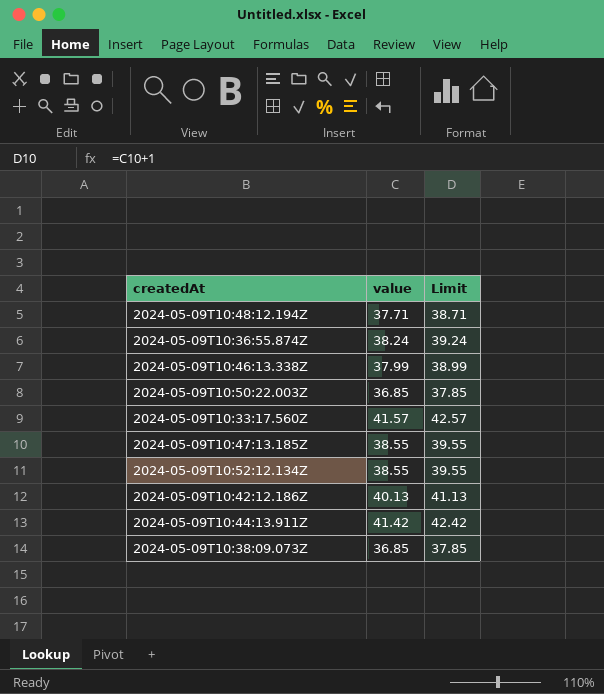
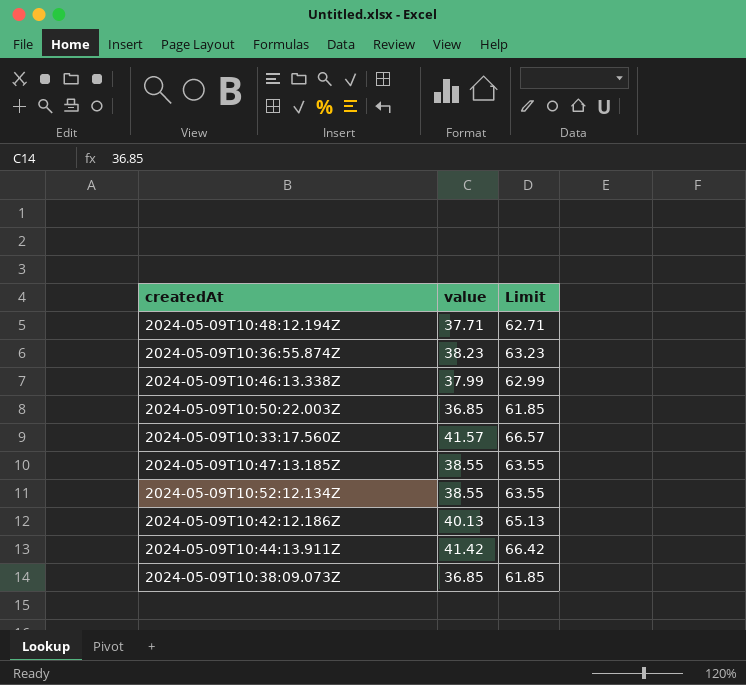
column Limit | formula: [value] + 1 -> [value] + 25
2024-05-09T10:36:55.874Z | value: 38.24 -> 38.23

